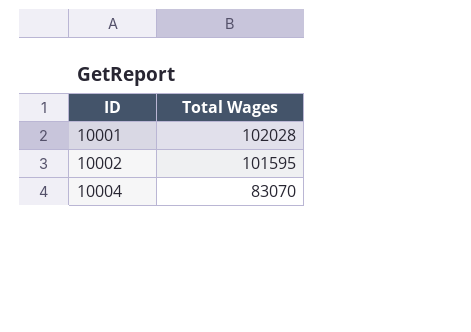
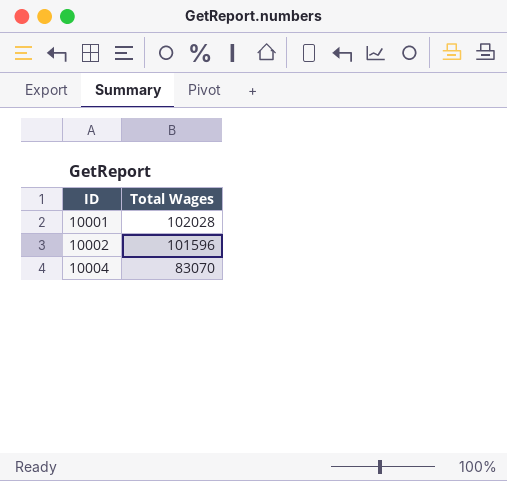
10002 | Total Wages: 101595 -> 101596

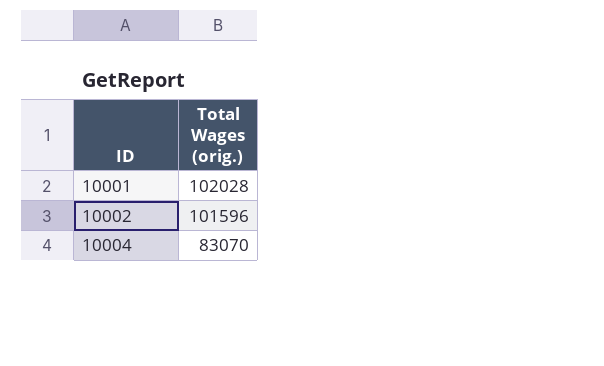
column name: Total Wages -> Total Wages (orig.)

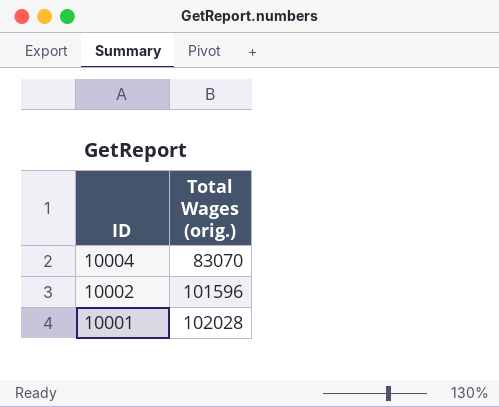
row order: ID ascending -> ID descending

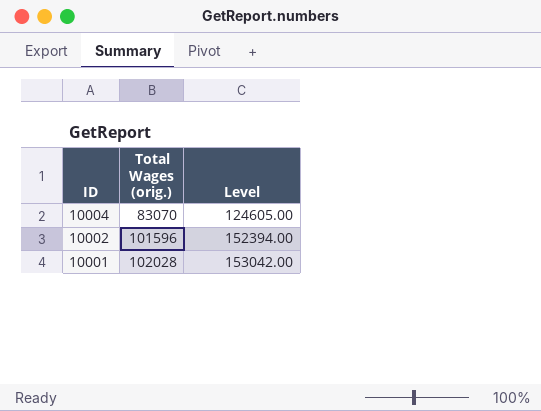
column Level | formula: none -> [Total Wages (orig.)] * 1.5

